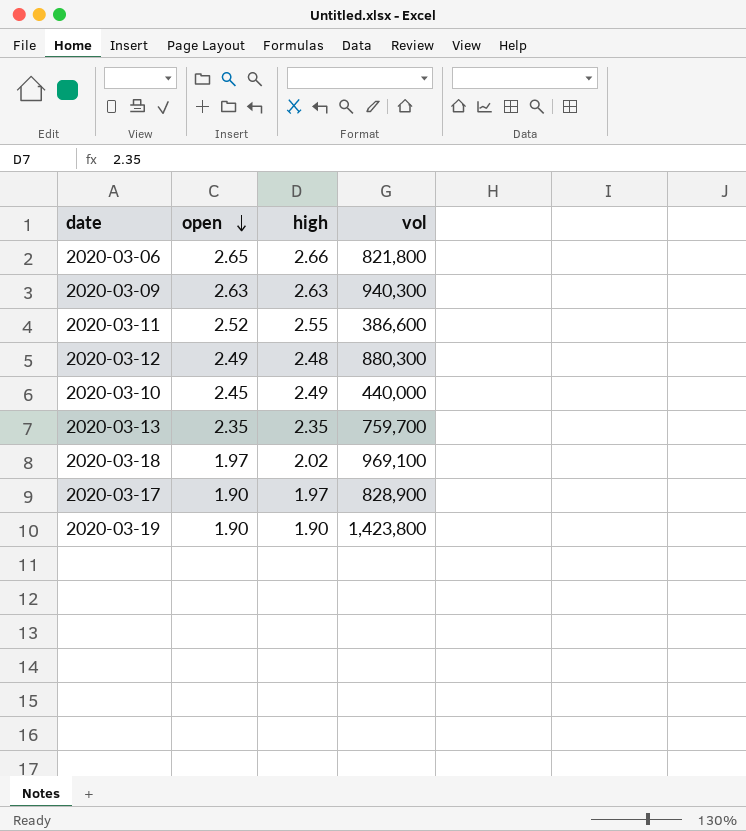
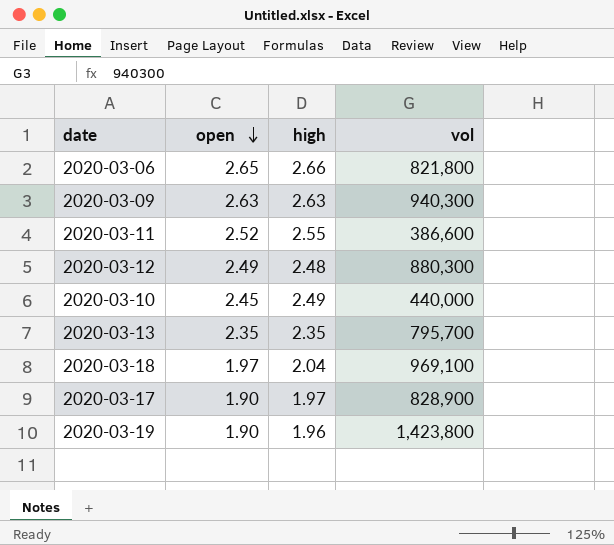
2020-03-13 | vol: 759,700 -> 795,700
2020-03-18 | high: 2.02 -> 2.04
2020-03-19 | high: 1.90 -> 1.96

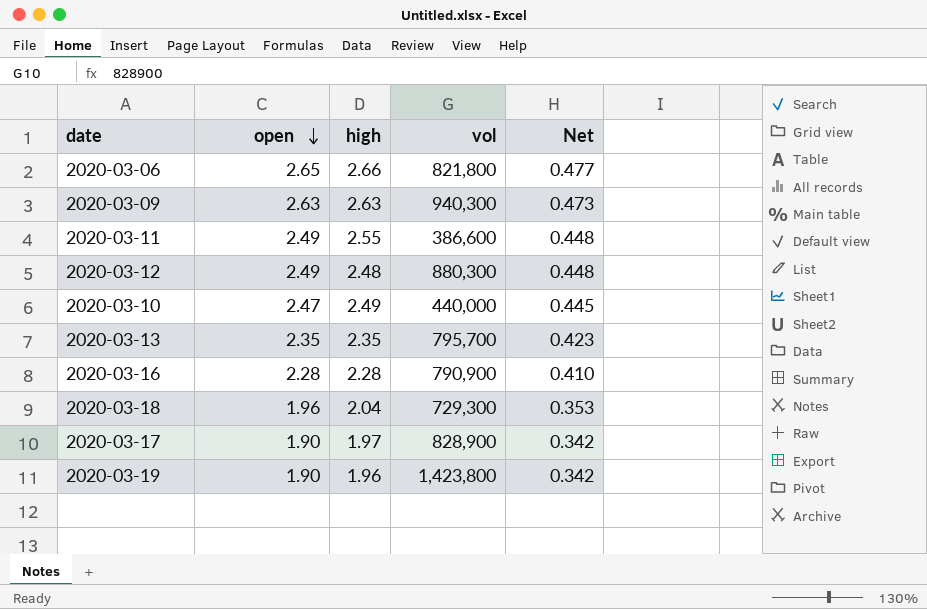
column Net | formula: none -> [open] * 0.18
2020-03-11 | open: 2.52 -> 2.49
2020-03-10 | open: 2.45 -> 2.47
row 2020-03-16: none -> 2.28 | 2.28 | 790,900 | 0.410
2020-03-18 | open: 1.97 -> 1.96
2020-03-18 | vol: 969,100 -> 729,300

